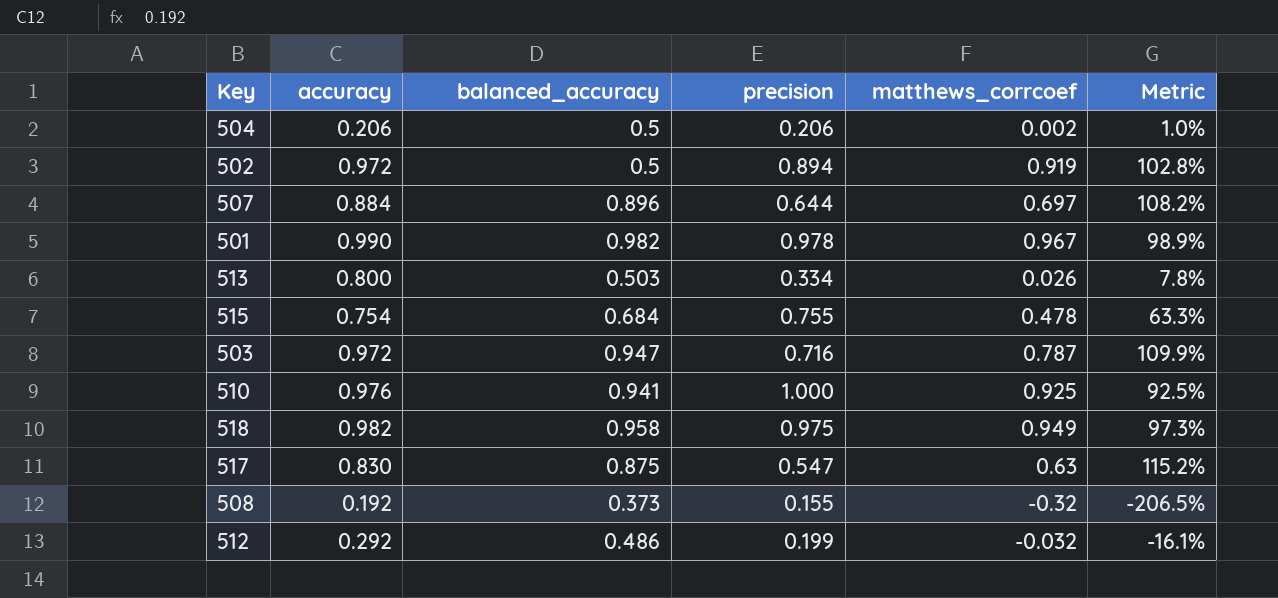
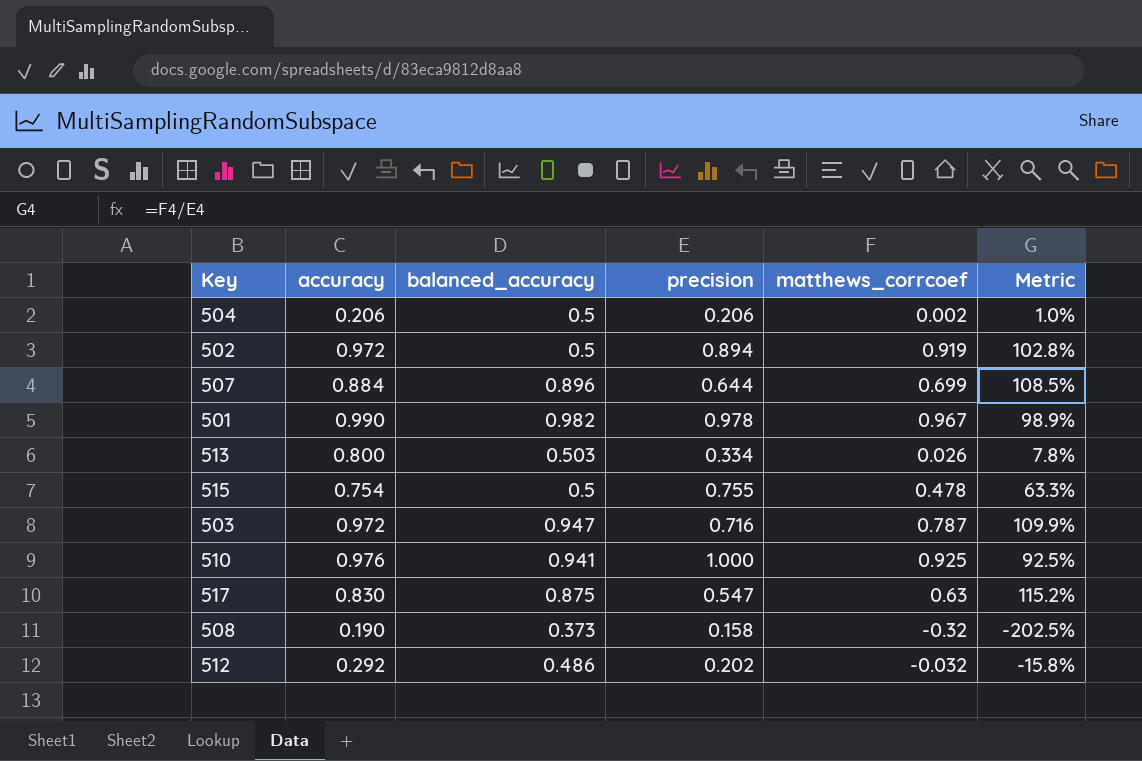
row 518: 0.982 | 0.958 | 0.975 | 0.949 | 97.3% -> none
507 | matthews_corrcoef: 0.697 -> 0.699
507 | Metric: 108.2% -> 108.5%
515 | balanced_accuracy: 0.684 -> 0.5
508 | accuracy: 0.192 -> 0.190
508 | precision: 0.155 -> 0.158
508 | Metric: -206.5% -> -202.5%
512 | precision: 0.199 -> 0.202
512 | Metric: -16.1% -> -15.8%

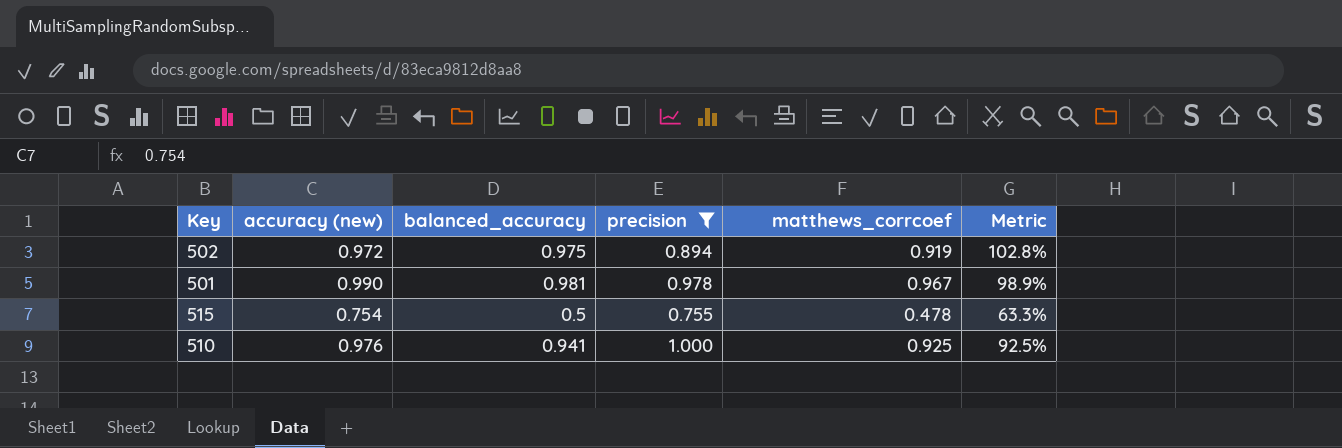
filter: none -> precision >= 0.755
column name: accuracy -> accuracy (new)
502 | balanced_accuracy: 0.5 -> 0.975
501 | balanced_accuracy: 0.982 -> 0.981

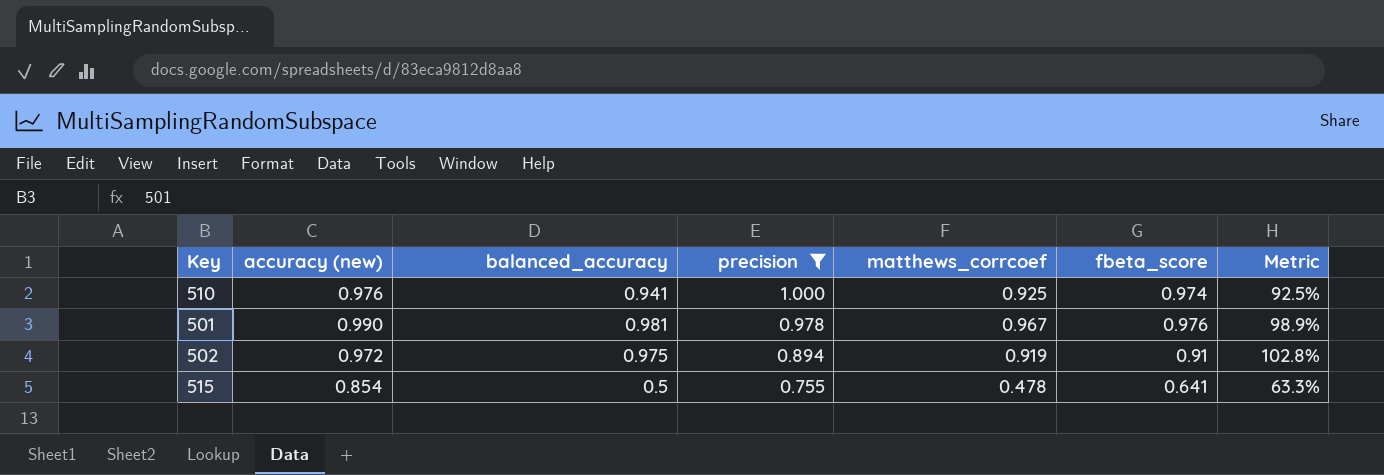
row order: none -> precision descending
column fbeta_score | position: none -> 6
515 | accuracy (new): 0.754 -> 0.854

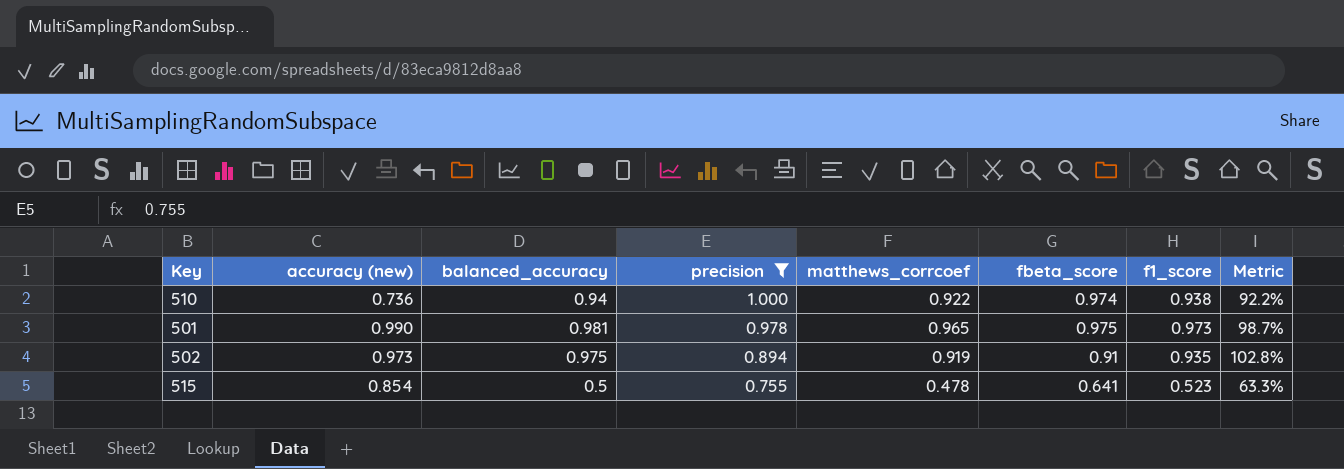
column f1_score | position: none -> 7
510 | accuracy (new): 0.976 -> 0.736
510 | balanced_accuracy: 0.941 -> 0.94
510 | matthews_corrcoef: 0.925 -> 0.922
510 | Metric: 92.5% -> 92.2%
501 | matthews_corrcoef: 0.967 -> 0.965
501 | fbeta_score: 0.976 -> 0.975
501 | Metric: 98.9% -> 98.7%
502 | accuracy (new): 0.972 -> 0.973

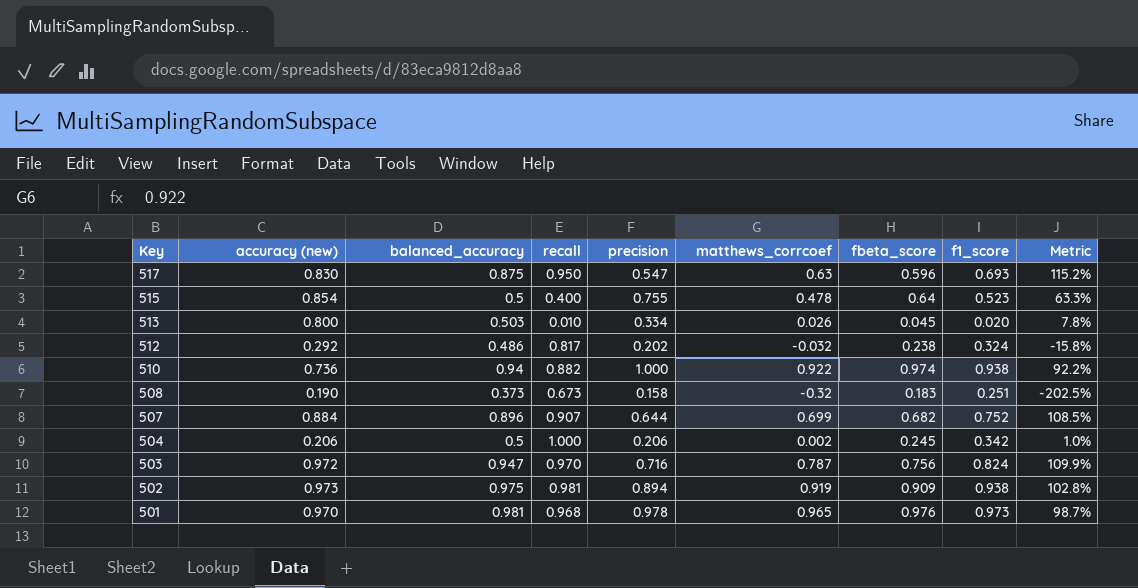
filter: precision >= 0.755 -> none
row order: precision descending -> Key descending
column recall | position: none -> 4
515 | fbeta_score: 0.641 -> 0.64
502 | fbeta_score: 0.91 -> 0.909
502 | f1_score: 0.935 -> 0.938
501 | accuracy (new): 0.990 -> 0.970
501 | fbeta_score: 0.975 -> 0.976

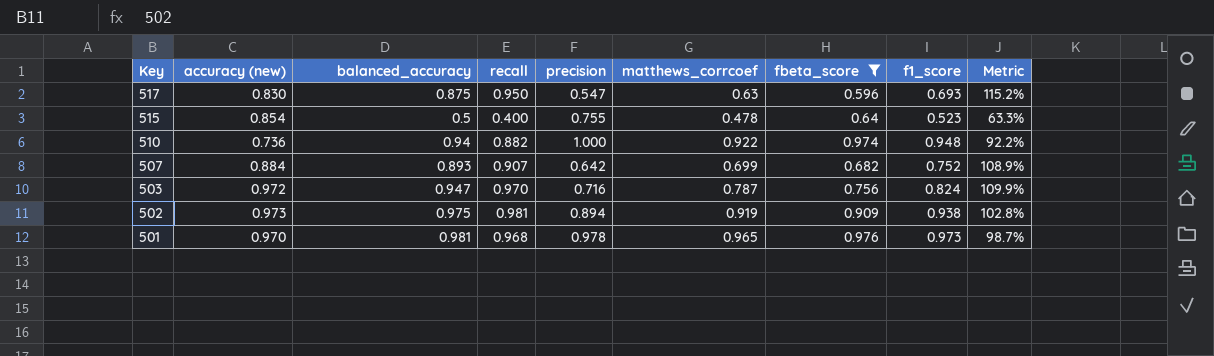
filter: none -> fbeta_score >= 0.596
510 | f1_score: 0.938 -> 0.948
507 | balanced_accuracy: 0.896 -> 0.893
507 | precision: 0.644 -> 0.642
507 | Metric: 108.5% -> 108.9%

